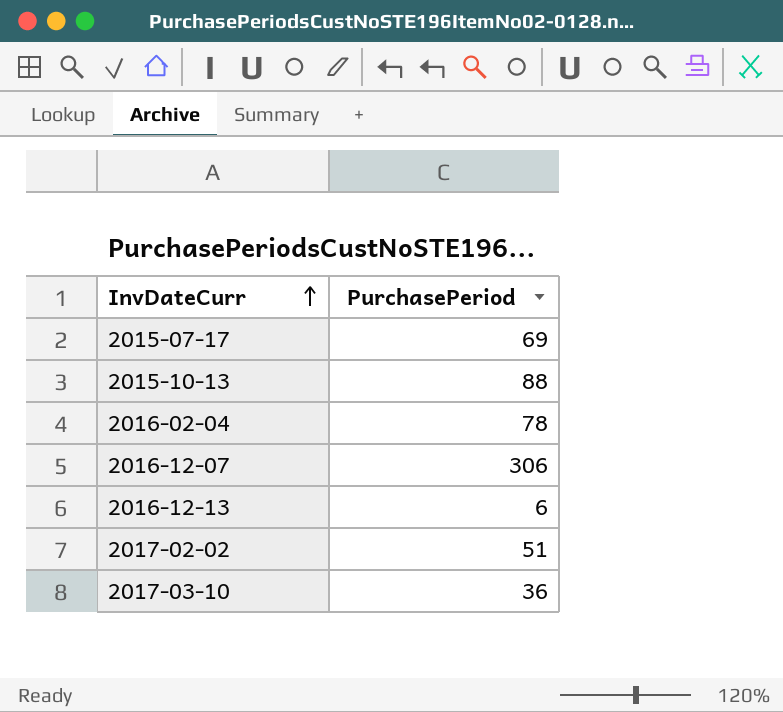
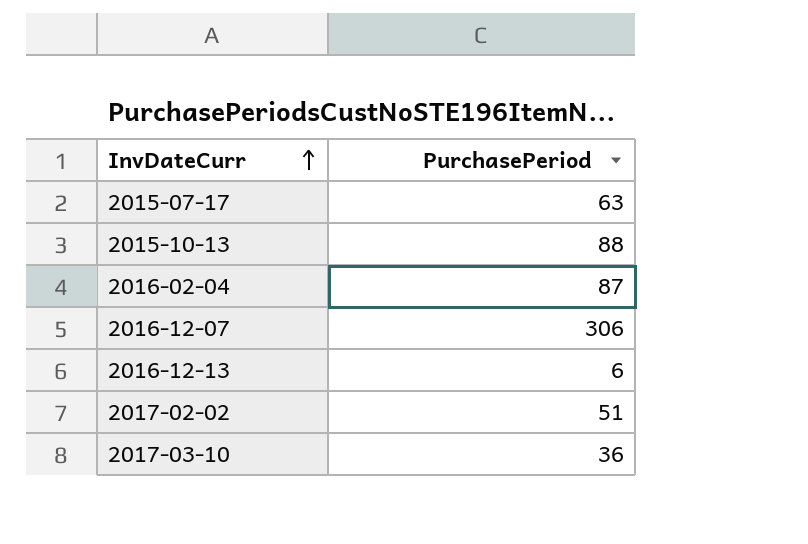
2015-07-17 | PurchasePeriod: 69 -> 63
2016-02-04 | PurchasePeriod: 78 -> 87

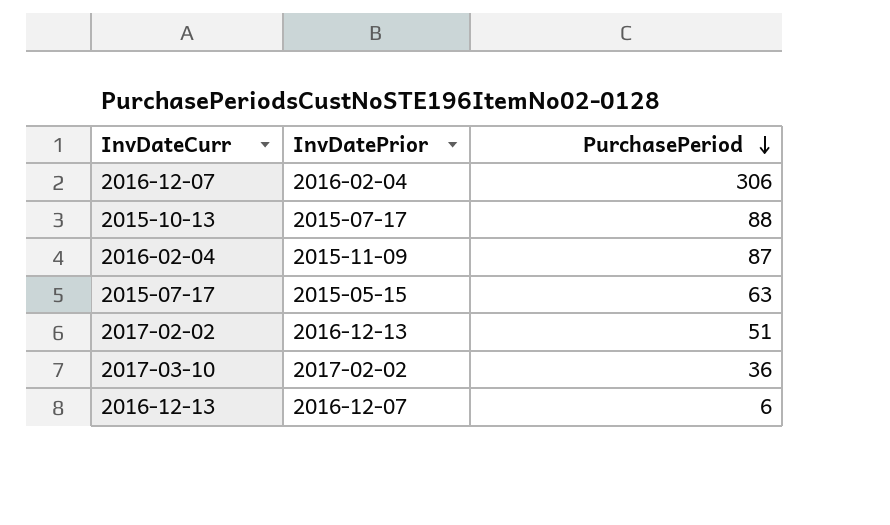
row order: InvDateCurr ascending -> PurchasePeriod descending
column InvDatePrior | position: none -> 2

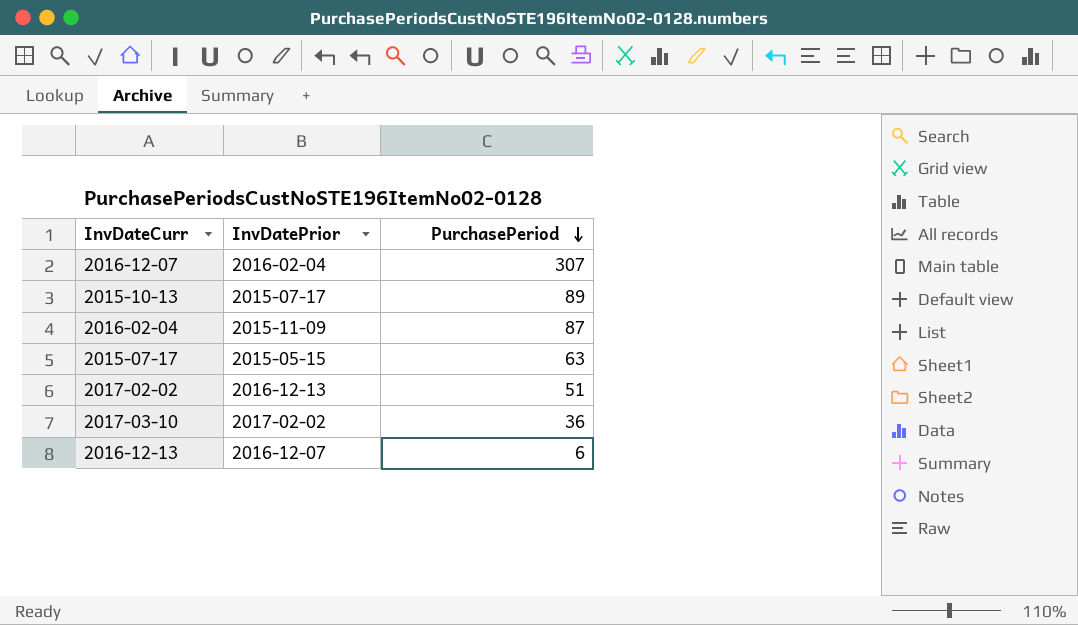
2016-12-07 | PurchasePeriod: 306 -> 307
2015-10-13 | PurchasePeriod: 88 -> 89

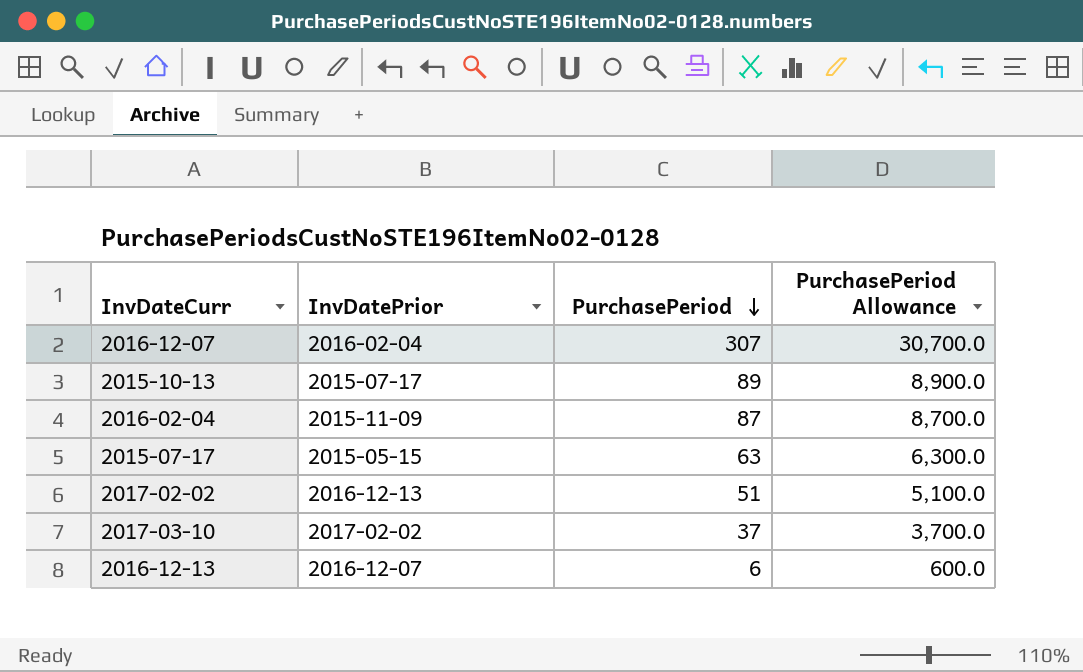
column PurchasePeriod Allowance | formula: none -> [PurchasePeriod] * 100
2017-03-10 | PurchasePeriod: 36 -> 37

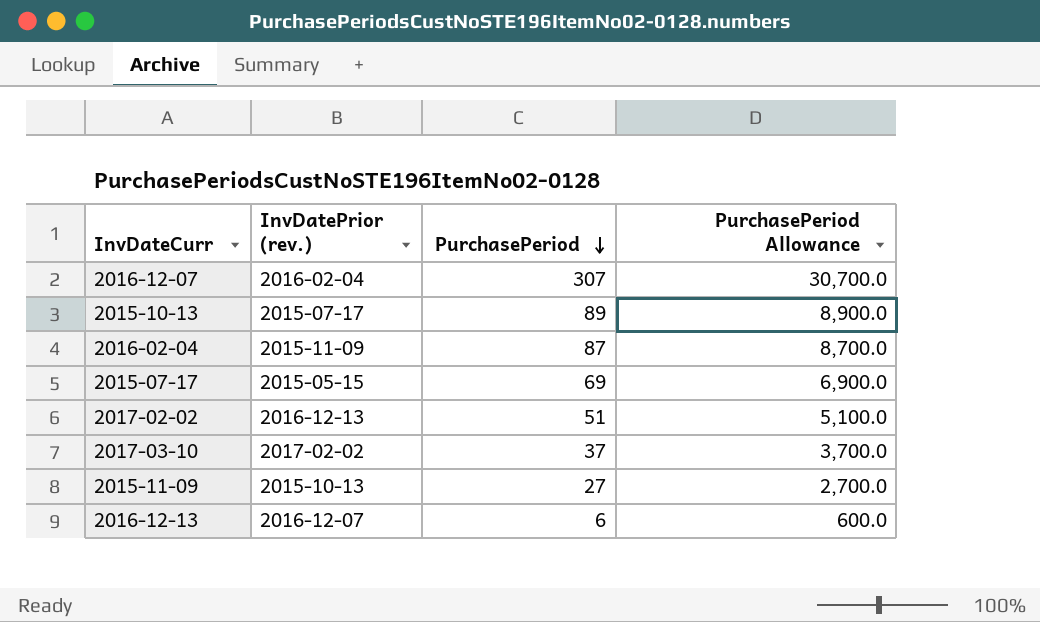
column name: InvDatePrior -> InvDatePrior (rev.)
2015-07-17 | PurchasePeriod: 63 -> 69
2015-07-17 | PurchasePeriod Allowance: 6,300.0 -> 6,900.0
row 2015-11-09: none -> 2015-10-13 | 27 | 2,700.0

